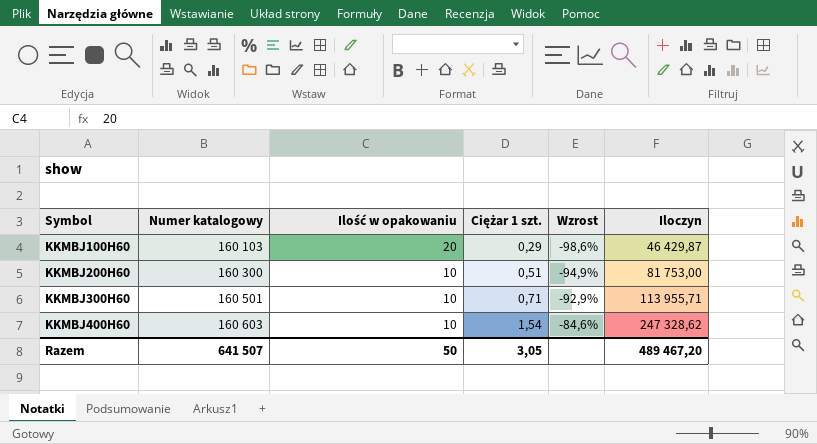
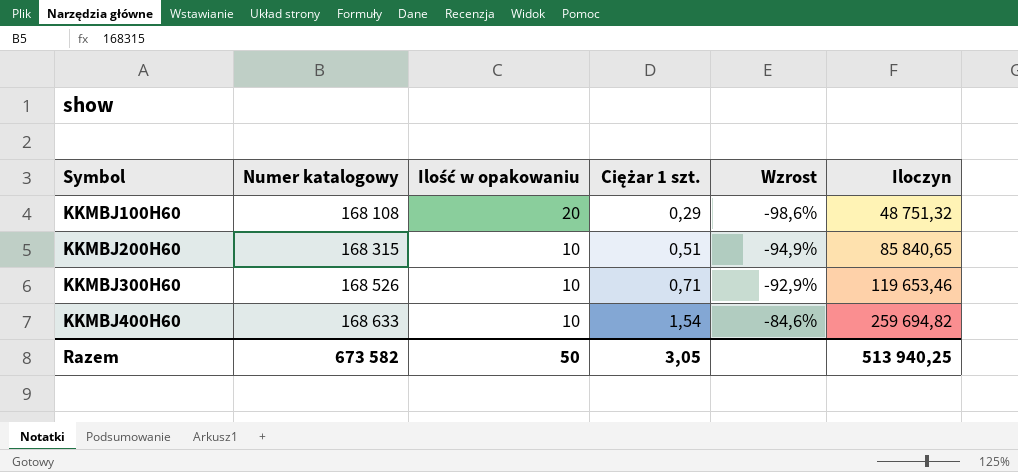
KKMBJ100H60 | Numer katalogowy: 160 103 -> 168 108
KKMBJ100H60 | Iloczyn: 46 429,87 -> 48 751,32
KKMBJ200H60 | Numer katalogowy: 160 300 -> 168 315
KKMBJ200H60 | Iloczyn: 81 753,00 -> 85 840,65
KKMBJ300H60 | Numer katalogowy: 160 501 -> 168 526
KKMBJ300H60 | Iloczyn: 113 955,71 -> 119 653,46
KKMBJ400H60 | Numer katalogowy: 160 603 -> 168 633
KKMBJ400H60 | Iloczyn: 247 328,62 -> 259 694,82
Razem | Numer katalogowy: 641 507 -> 673 582
Razem | Iloczyn: 489 467,20 -> 513 940,25

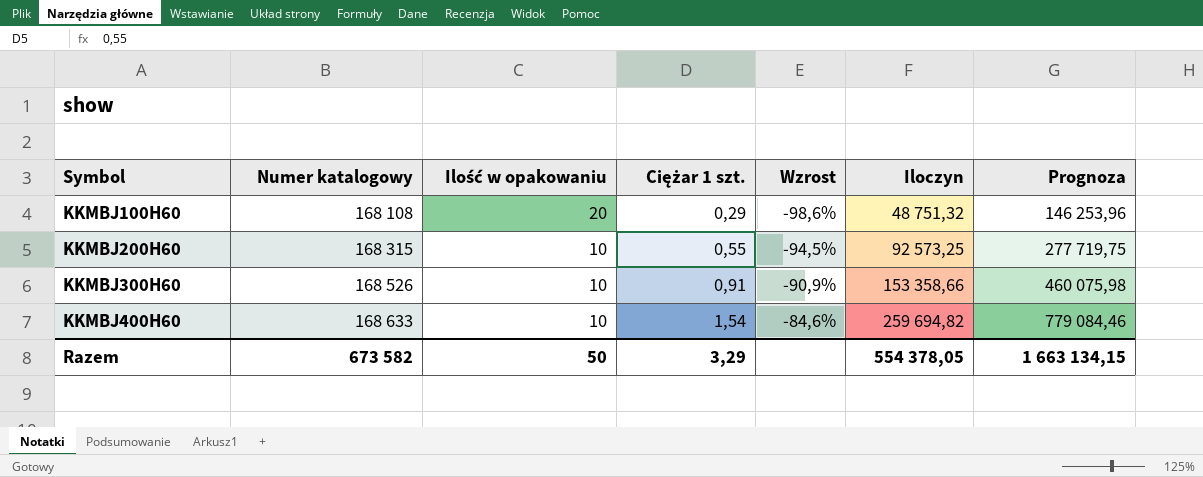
column Prognoza | formula: none -> [Iloczyn] * 3
KKMBJ200H60 | Ciężar 1 szt.: 0,51 -> 0,55
KKMBJ200H60 | Wzrost: -94,9% -> -94,5%
KKMBJ200H60 | Iloczyn: 85 840,65 -> 92 573,25
KKMBJ300H60 | Ciężar 1 szt.: 0,71 -> 0,91
KKMBJ300H60 | Wzrost: -92,9% -> -90,9%
KKMBJ300H60 | Iloczyn: 119 653,46 -> 153 358,66
Razem | Ciężar 1 szt.: 3,05 -> 3,29
Razem | Iloczyn: 513 940,25 -> 554 378,05

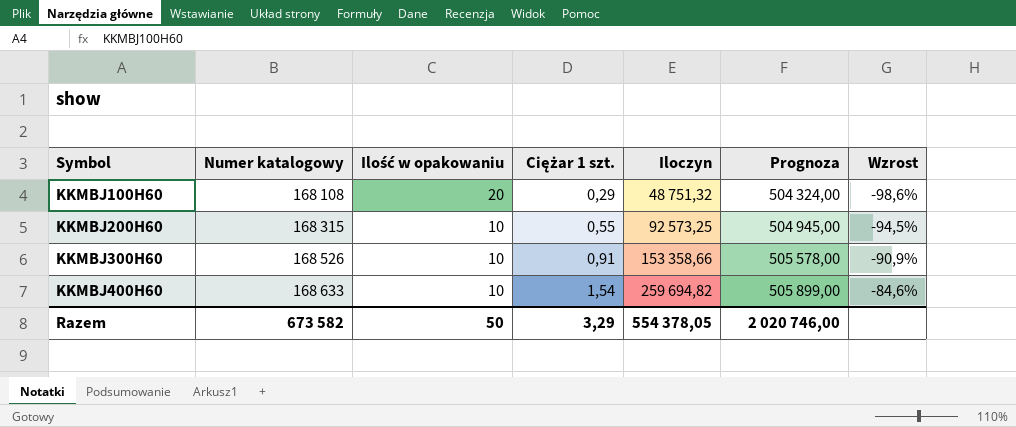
column Prognoza | formula: [Iloczyn] * 3 -> [Numer katalogowy] * 3
column Wzrost | position: 5 -> 7
Razem | Prognoza: 1 663 134,15 -> 2 020 746,00

